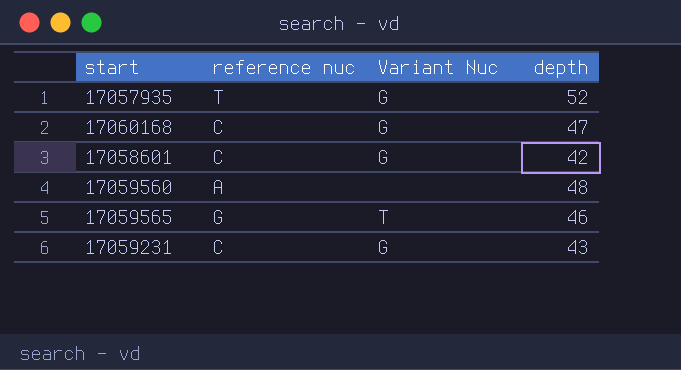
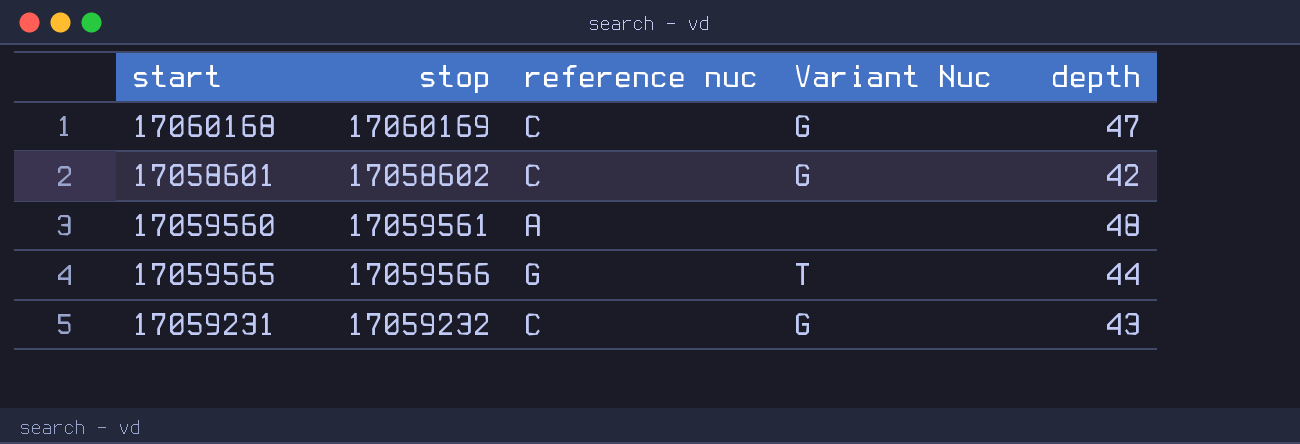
column stop | position: none -> 2
row 17057935: T | G | 52 -> none
17059565 | depth: 46 -> 44

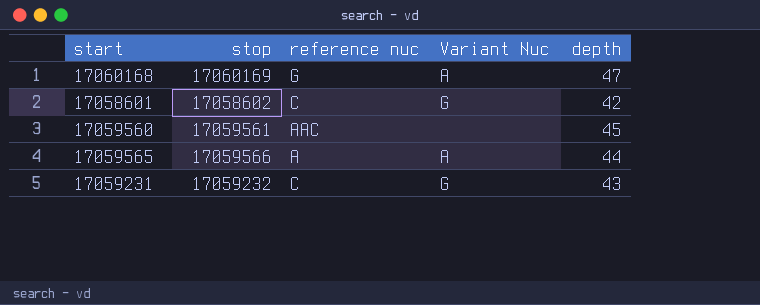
17060168 | reference nuc: C -> G
17060168 | Variant Nuc: G -> A
17059560 | reference nuc: A -> AAC
17059560 | depth: 48 -> 45
17059565 | reference nuc: G -> A
17059565 | Variant Nuc: T -> A

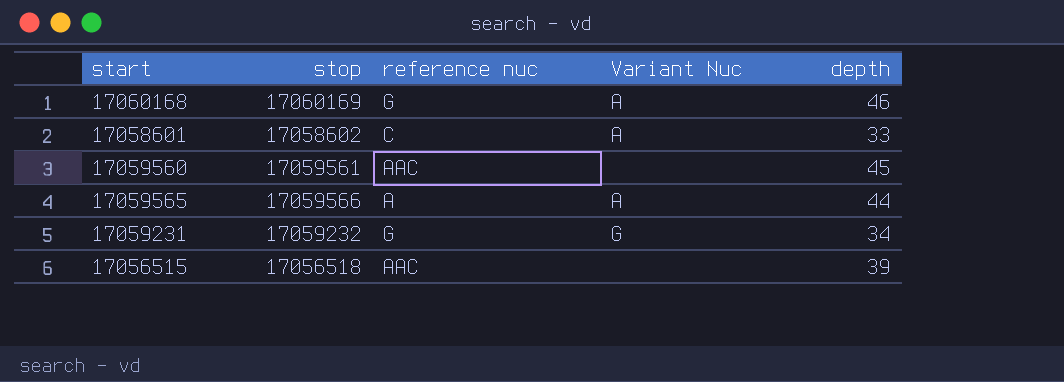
17060168 | depth: 47 -> 46
17058601 | Variant Nuc: G -> A
17058601 | depth: 42 -> 33
17059231 | reference nuc: C -> G
17059231 | depth: 43 -> 34
row 17056515: none -> 17056518 | AAC | none | 39

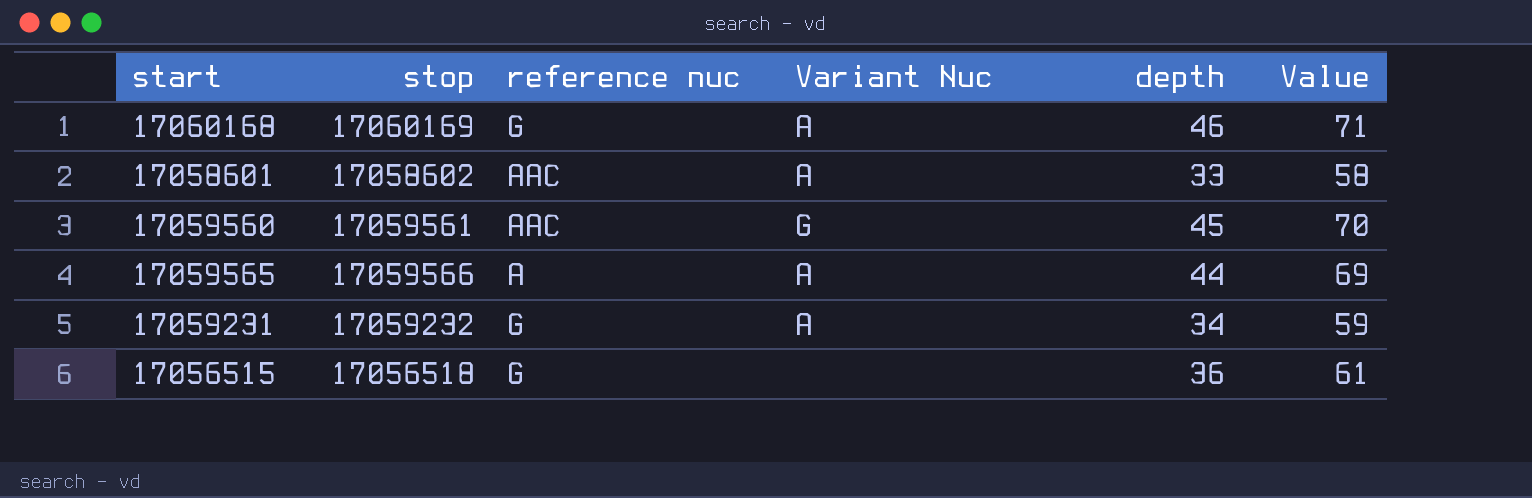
column Value | formula: none -> [depth] + 25
17058601 | reference nuc: C -> AAC
17059560 | Variant Nuc: none -> G
17059231 | Variant Nuc: G -> A
17056515 | reference nuc: AAC -> G
17056515 | depth: 39 -> 36

